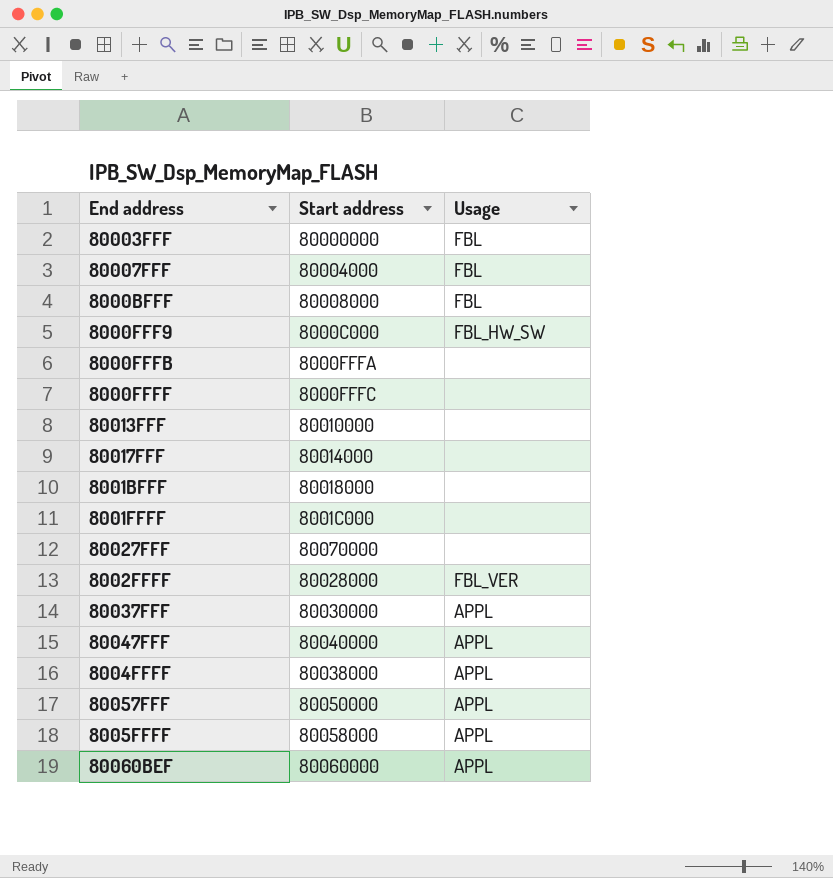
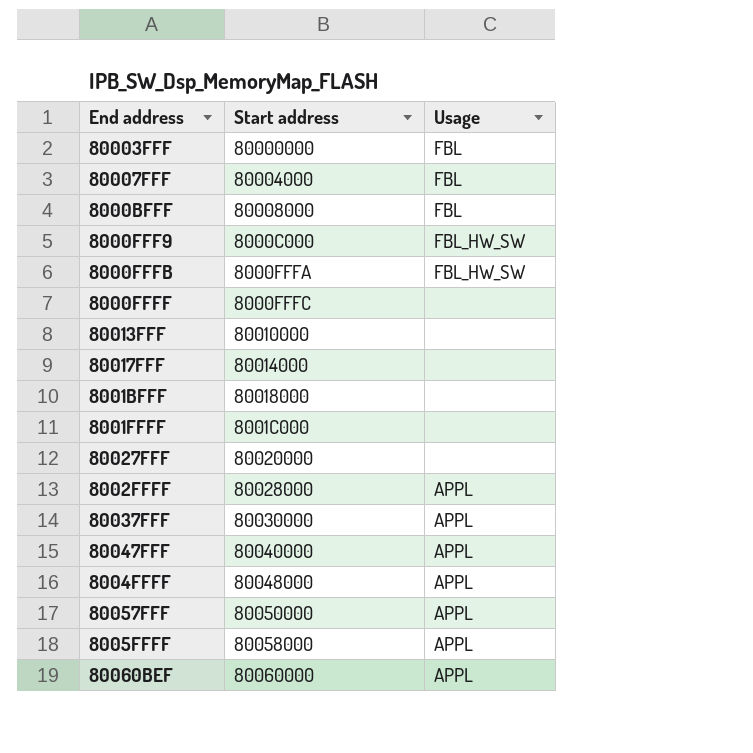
8000FFFB | Usage: none -> FBL_HW_SW
80027FFF | Start address: 80070000 -> 80020000
8002FFFF | Usage: FBL_VER -> APPL
8004FFFF | Start address: 80038000 -> 80048000

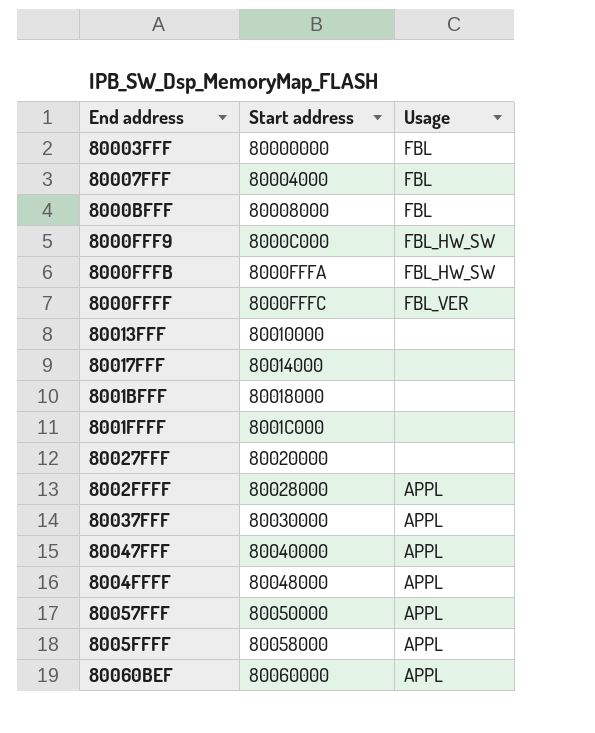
8000FFFF | Usage: none -> FBL_VER

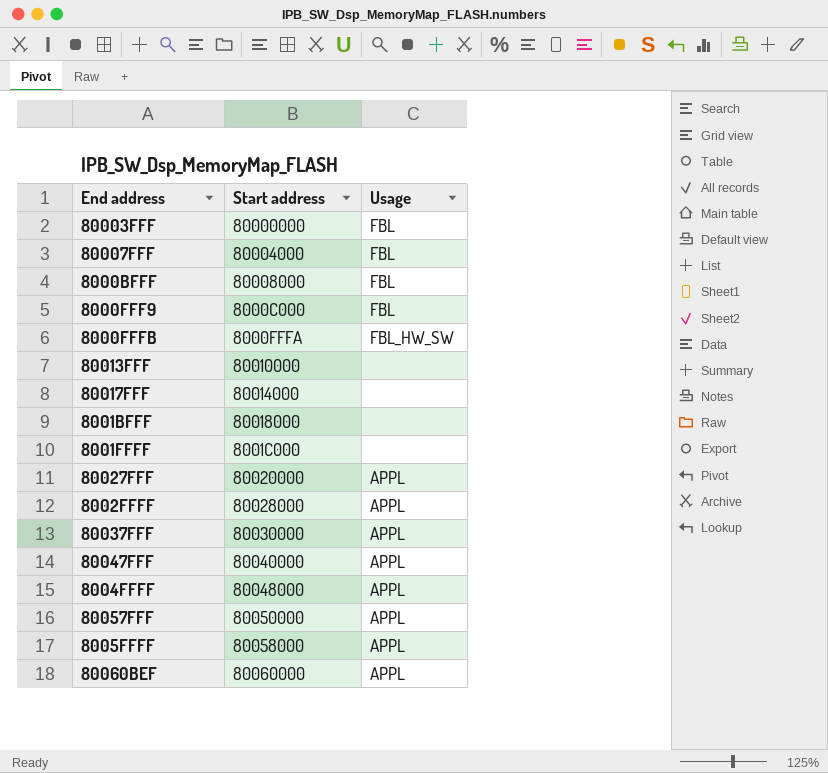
row 8000FFFF: 8000FFFC | FBL_VER -> none
8000FFF9 | Usage: FBL_HW_SW -> FBL
80027FFF | Usage: none -> APPL

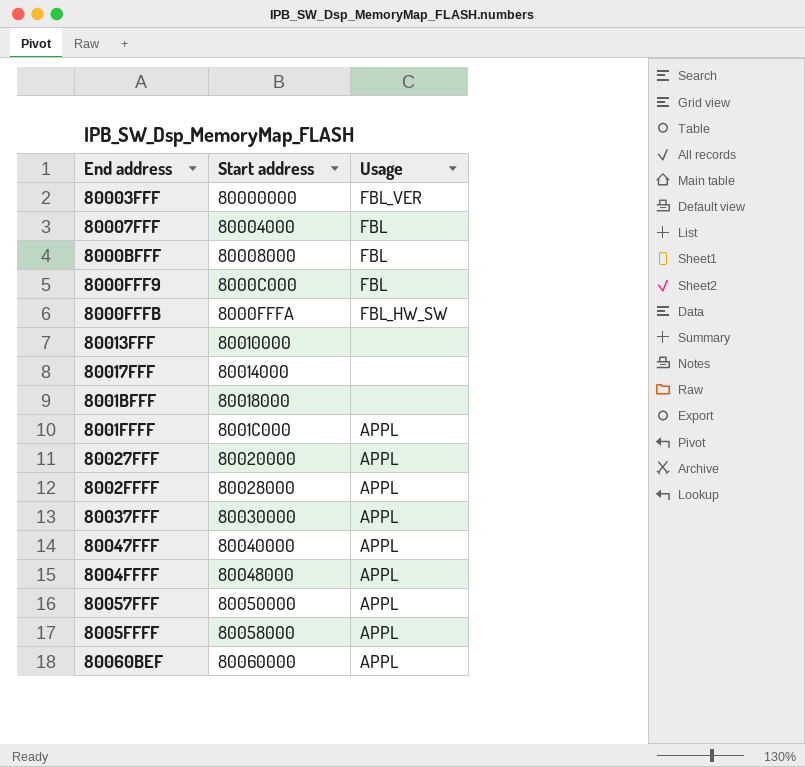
80003FFF | Usage: FBL -> FBL_VER
8001FFFF | Usage: none -> APPL

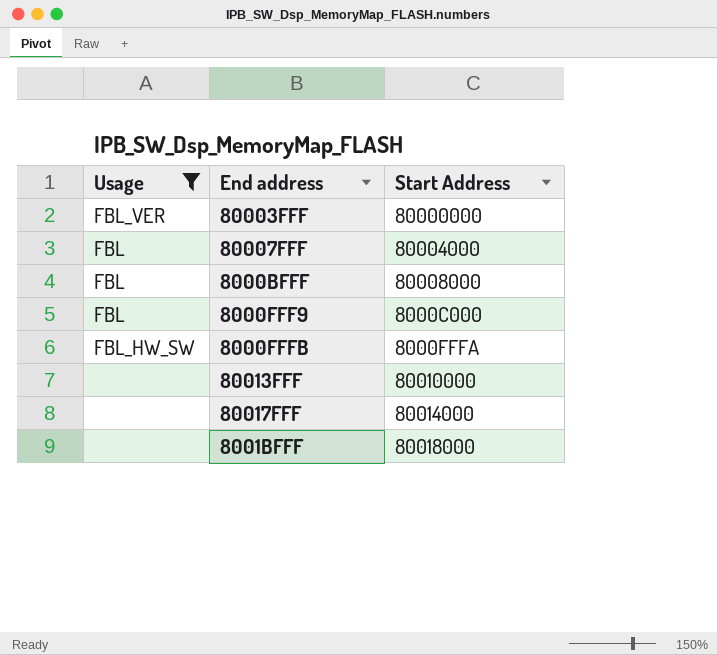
filter: none -> Usage != APPL
column Usage | position: 3 -> 1
column name: Start address -> Start Address

